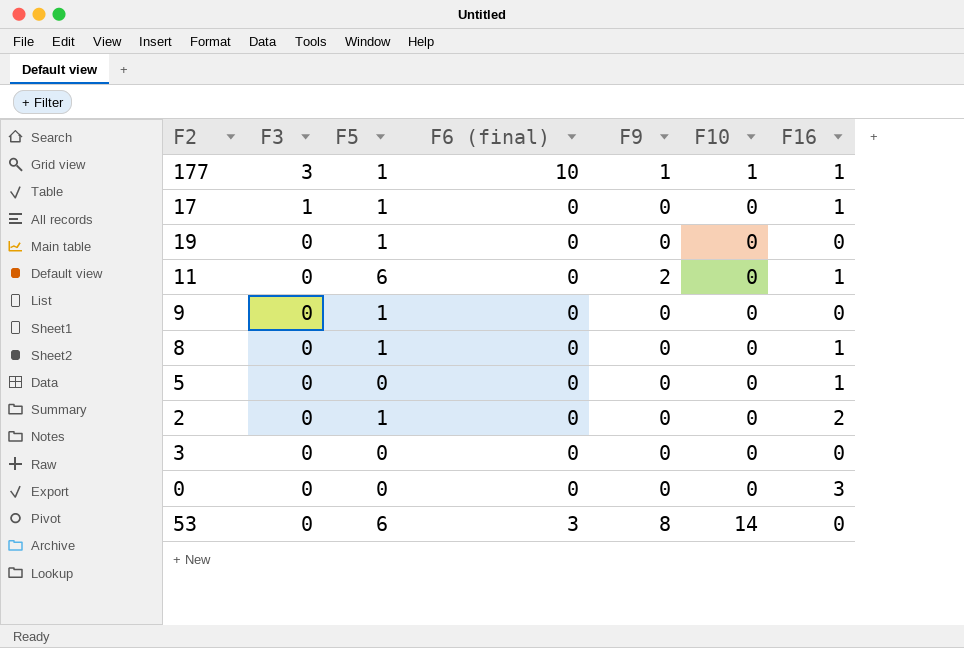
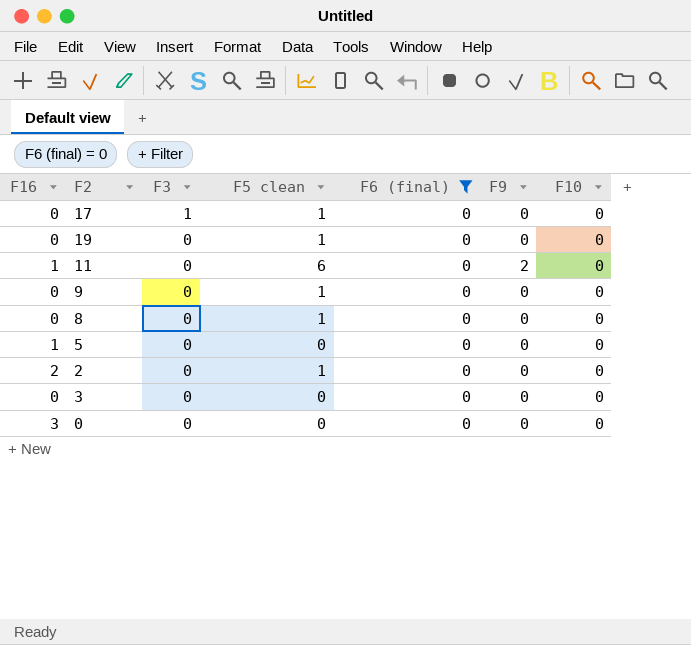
filter: none -> F6 (final) = 0
column F16 | position: 7 -> 1
column name: F5 -> F5 clean
17 | F16: 1 -> 0
8 | F16: 1 -> 0

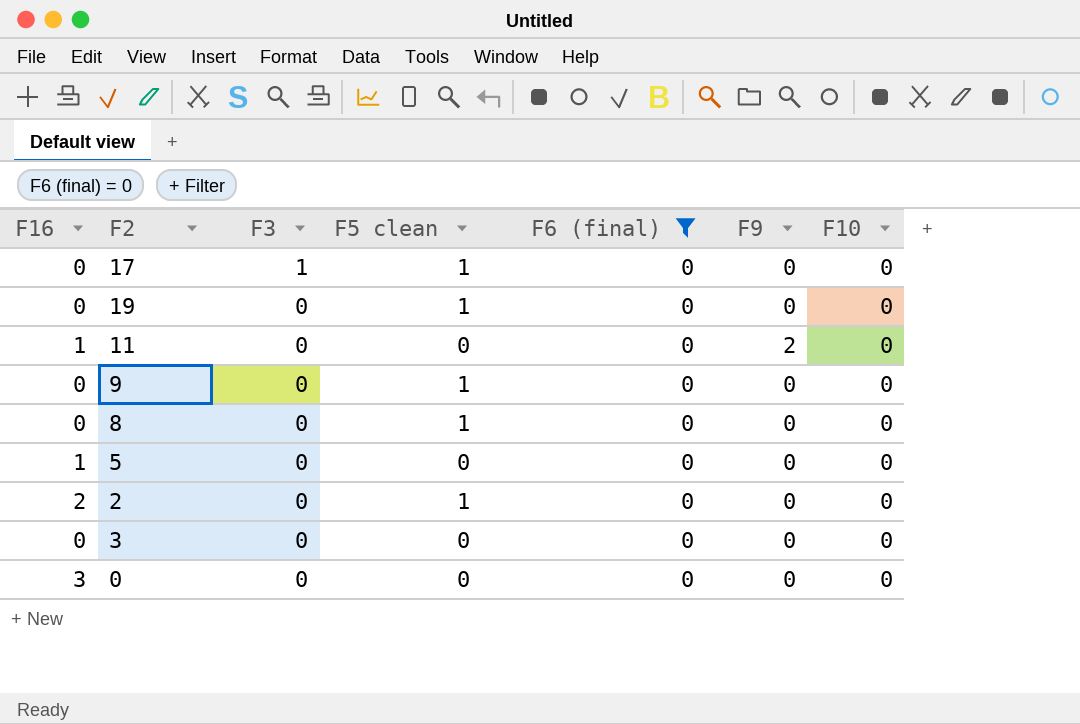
11 | F5 clean: 6 -> 0

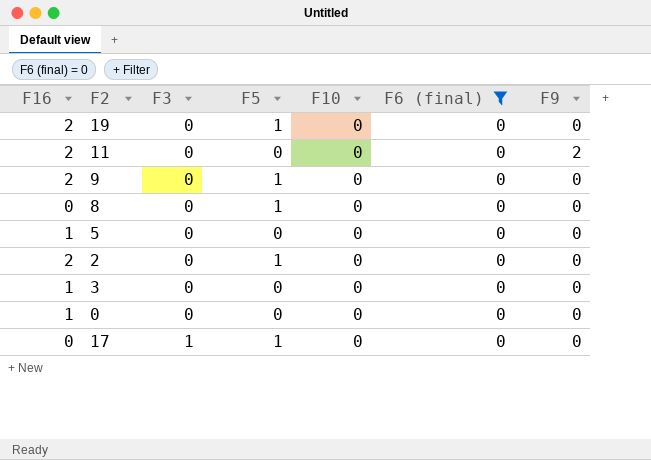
row order: F3 descending -> F3 ascending
column name: F5 clean -> F5
column F10 | position: 7 -> 5
19 | F16: 0 -> 2
11 | F16: 1 -> 2
9 | F16: 0 -> 2
3 | F16: 0 -> 1
0 | F16: 3 -> 1

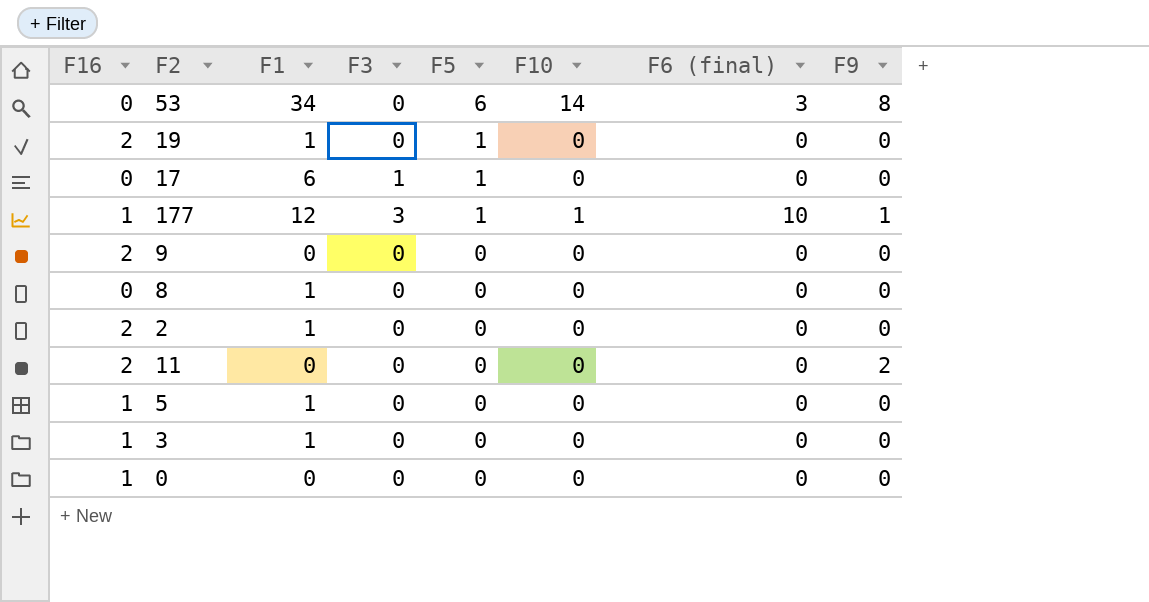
filter: F6 (final) = 0 -> none
row order: F3 ascending -> F5 descending
column F1 | position: none -> 3
9 | F5: 1 -> 0
8 | F5: 1 -> 0
2 | F5: 1 -> 0

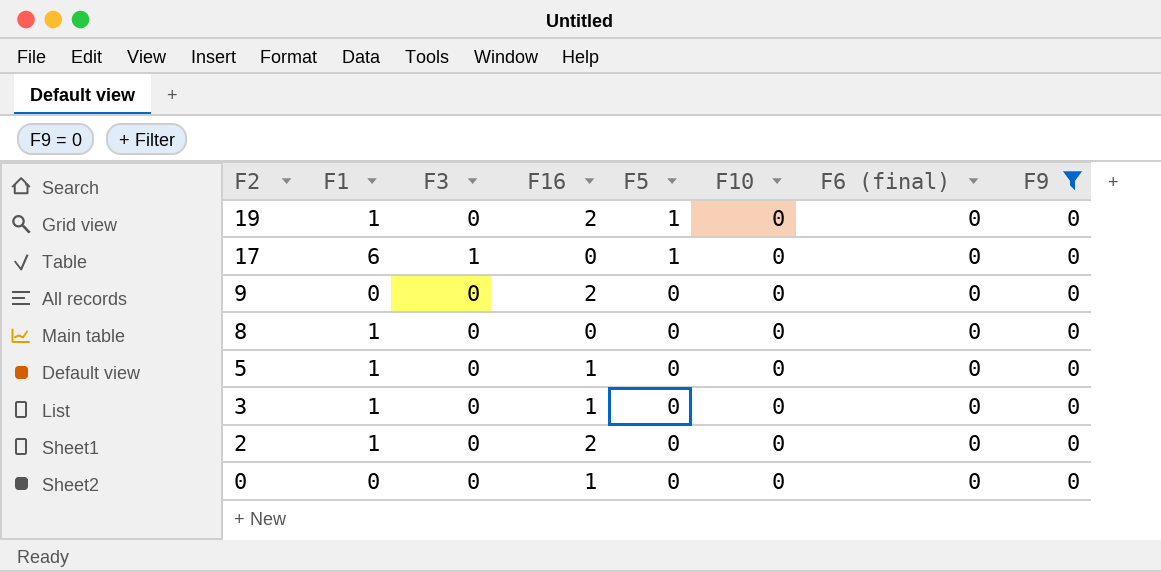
filter: none -> F9 = 0
row order: F5 descending -> F2 descending
column F16 | position: 1 -> 4

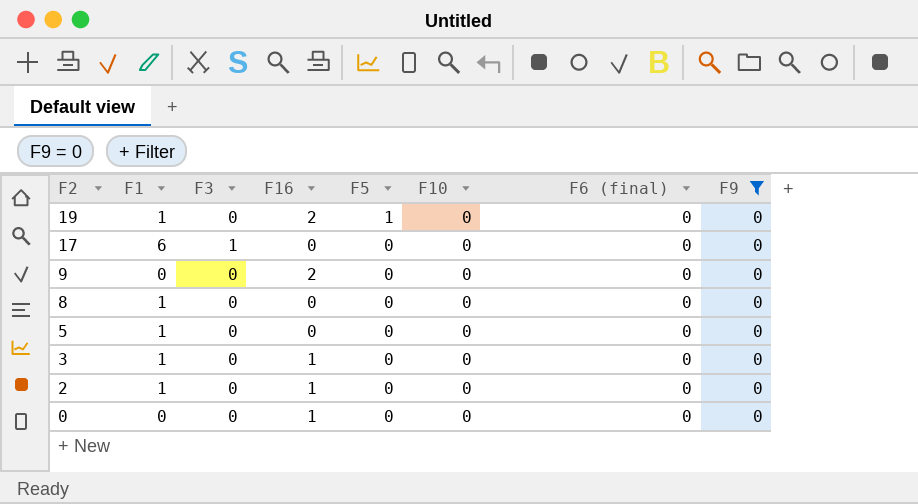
17 | F5: 1 -> 0
5 | F16: 1 -> 0
2 | F16: 2 -> 1

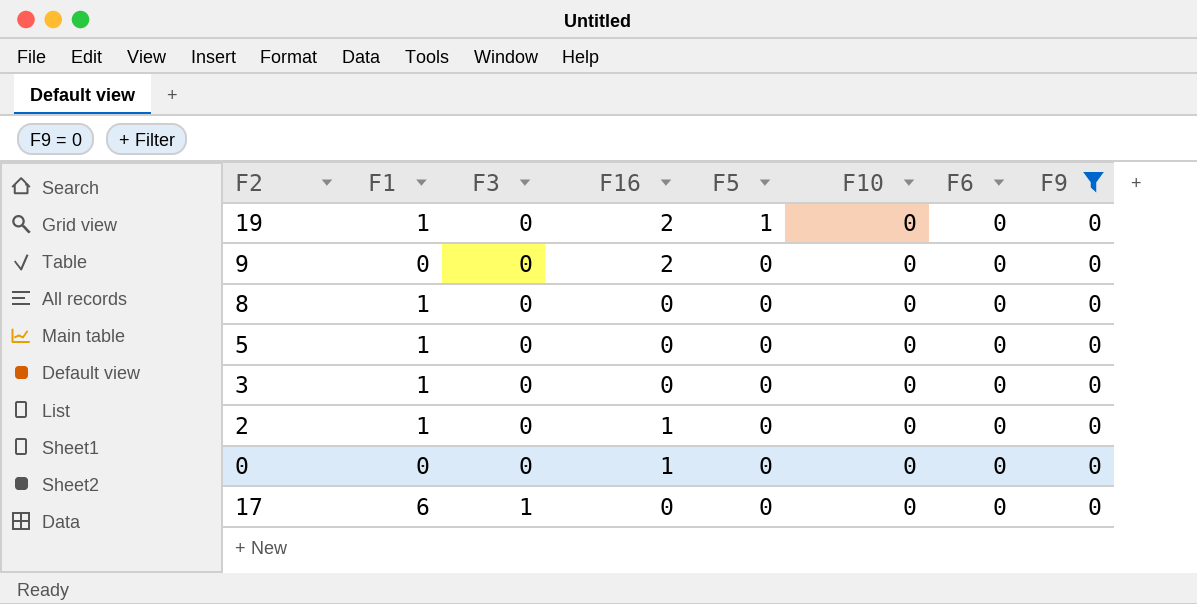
row order: F2 descending -> F3 ascending
column name: F6 (final) -> F6
3 | F16: 1 -> 0

